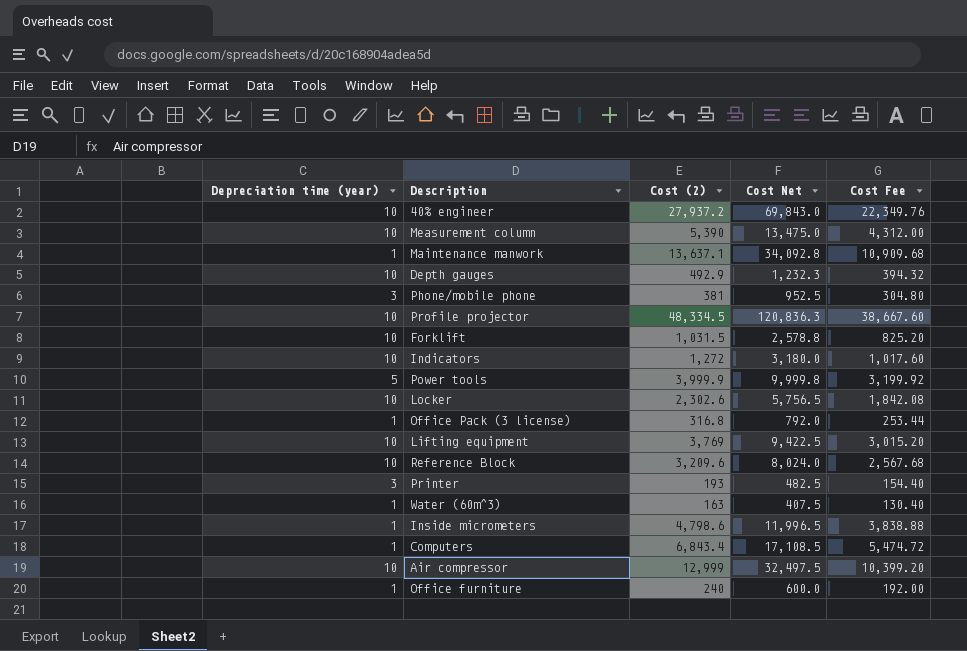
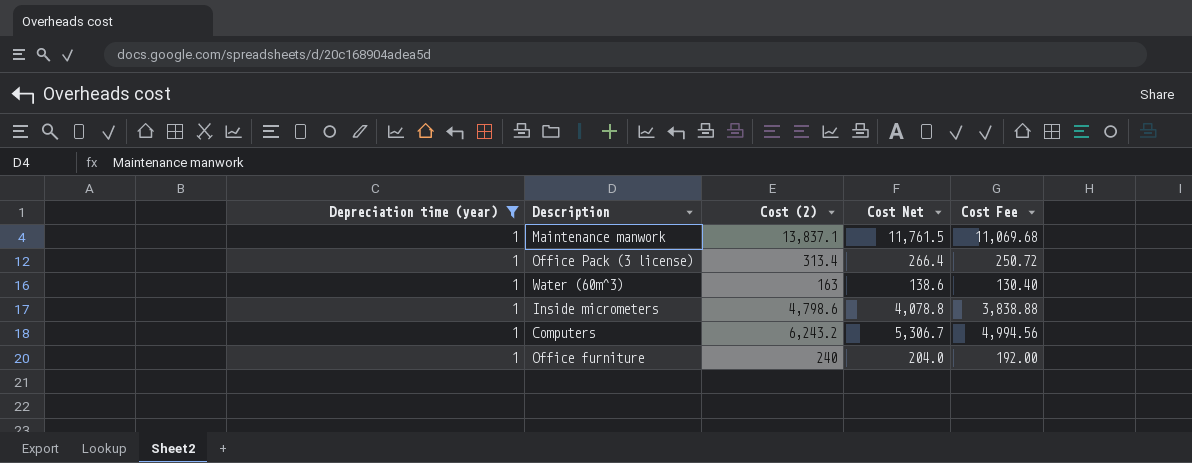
filter: none -> Depreciation time (year) = 1
column Cost Net | formula: [Cost (2)] * 2.5 -> [Cost (2)] * 0.85
Maintenance manwork | Cost (2): 13,637.1 -> 13,837.1
Maintenance manwork | Cost Fee: 10,909.68 -> 11,069.68
Office Pack (3 license) | Cost (2): 316.8 -> 313.4
Office Pack (3 license) | Cost Fee: 253.44 -> 250.72
Computers | Cost (2): 6,843.4 -> 6,243.2
Computers | Cost Fee: 5,474.72 -> 4,994.56

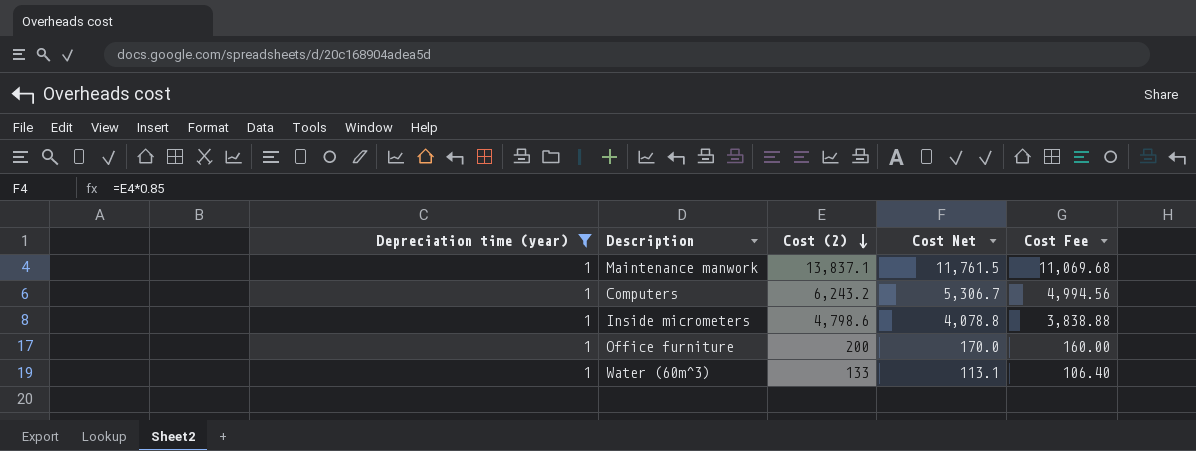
row order: none -> Cost (2) descending
row Office Pack (3 license): 1 | 313.4 | 266.4 | 250.72 -> none
Office furniture | Cost (2): 240 -> 200
Office furniture | Cost Net: 204.0 -> 170.0
Office furniture | Cost Fee: 192.00 -> 160.00
Water (60m^3) | Cost (2): 163 -> 133
Water (60m^3) | Cost Net: 138.6 -> 113.1
Water (60m^3) | Cost Fee: 130.40 -> 106.40

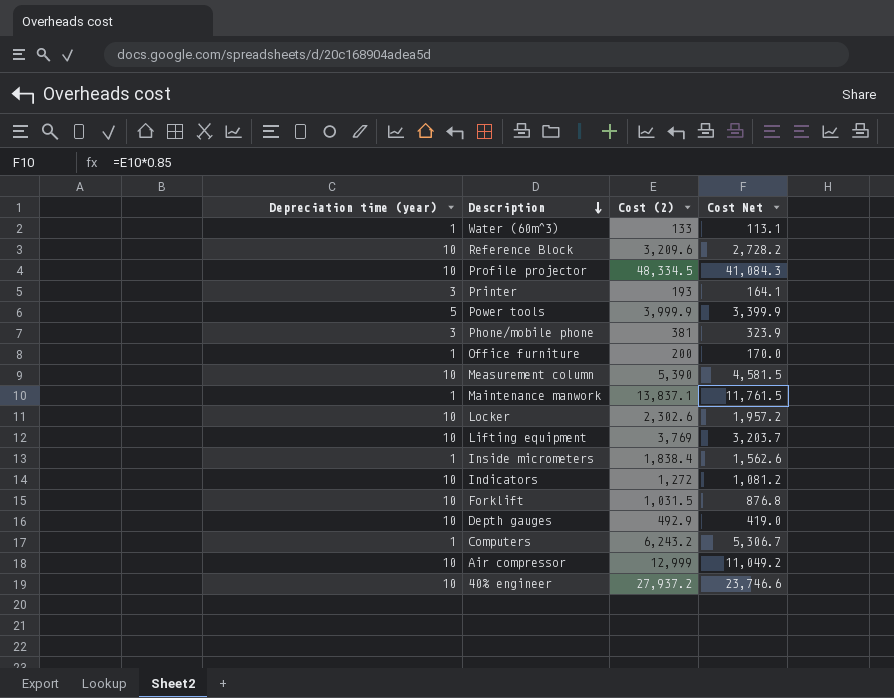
filter: Depreciation time (year) = 1 -> none
row order: Cost (2) descending -> Description descending
column Cost Fee | formula: [Cost (2)] * 0.8 -> none
Inside micrometers | Cost (2): 4,798.6 -> 1,838.4
Inside micrometers | Cost Net: 4,078.8 -> 1,562.6

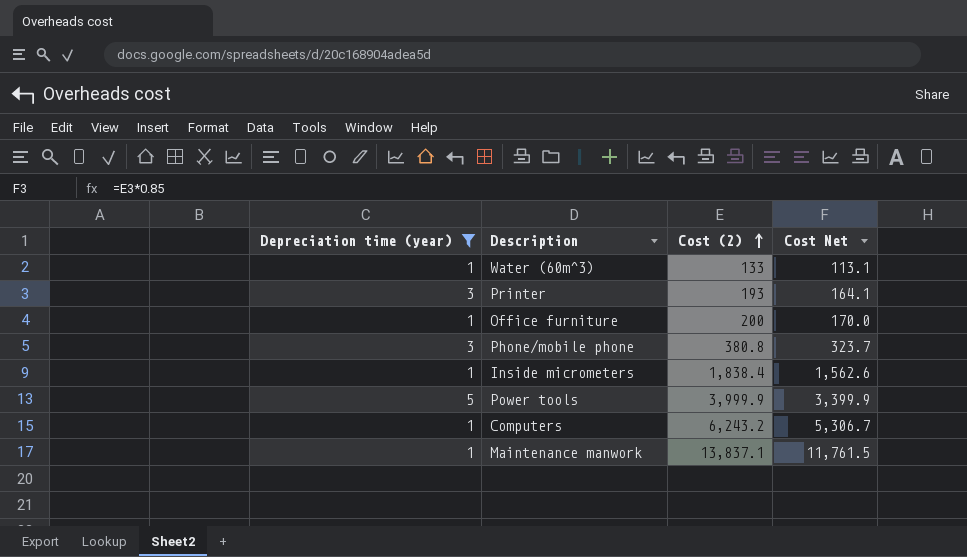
filter: none -> Depreciation time (year) != 10
row order: Description descending -> Cost (2) ascending
Phone/mobile phone | Cost (2): 381 -> 380.8
Phone/mobile phone | Cost Net: 323.9 -> 323.7

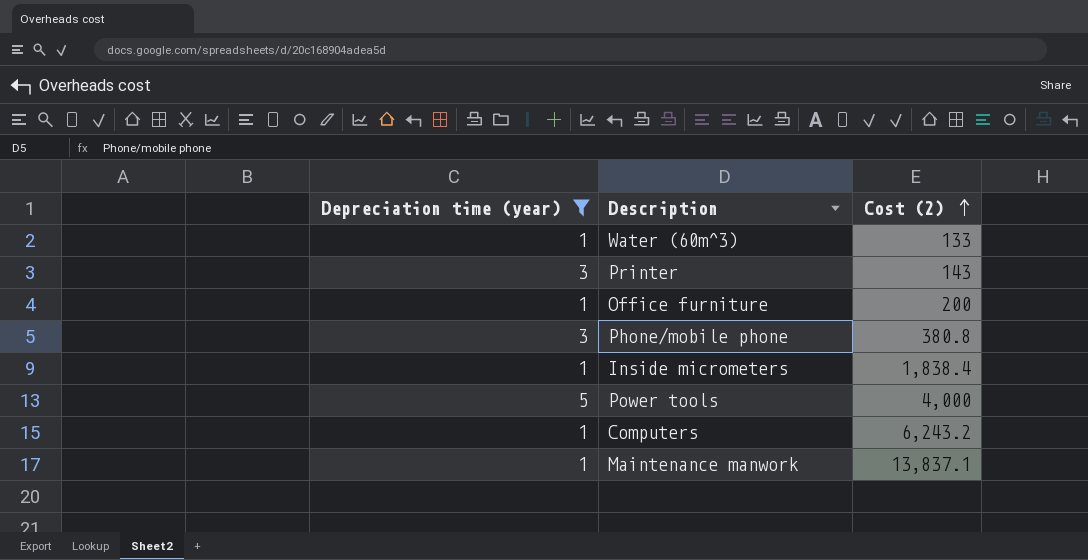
column Cost Net | formula: [Cost (2)] * 0.85 -> none
Printer | Cost (2): 193 -> 143
Power tools | Cost (2): 3,999.9 -> 4,000

